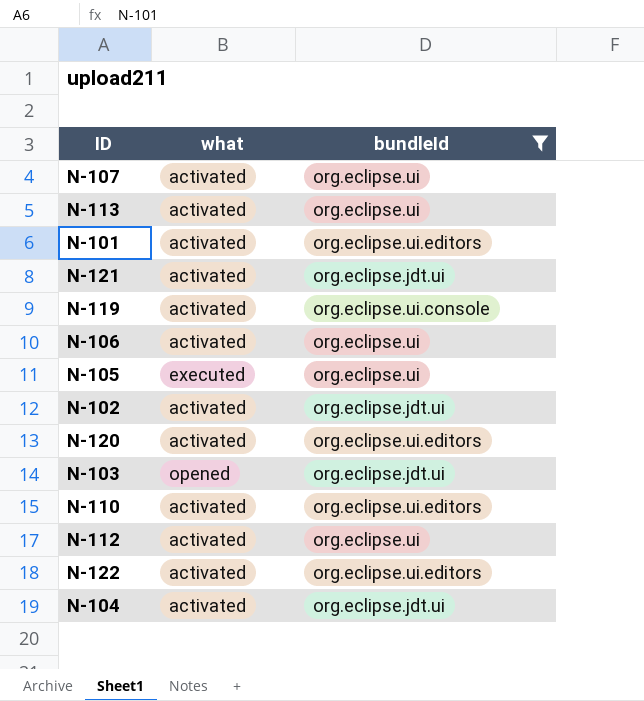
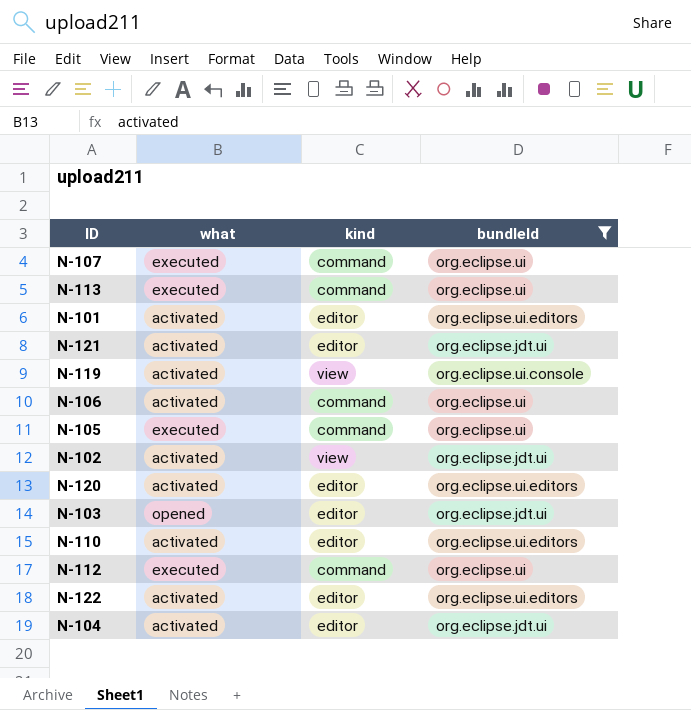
column kind | position: none -> 3
N-107 | what: activated -> executed
N-113 | what: activated -> executed
N-112 | what: activated -> executed

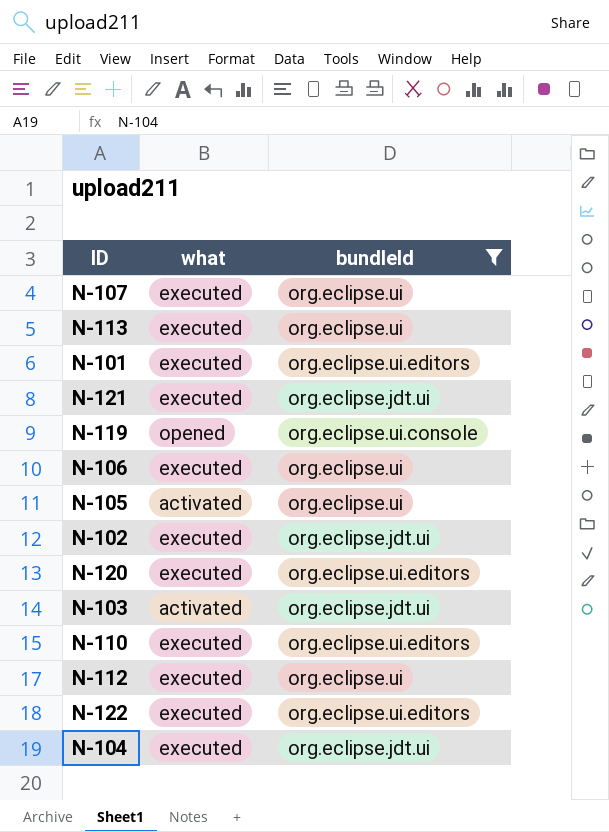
column kind | position: 3 -> none
N-101 | what: activated -> executed
N-121 | what: activated -> executed
N-119 | what: activated -> opened
N-106 | what: activated -> executed
N-105 | what: executed -> activated
N-102 | what: activated -> executed
N-120 | what: activated -> executed
N-103 | what: opened -> activated
N-110 | what: activated -> executed
N-122 | what: activated -> executed
N-104 | what: activated -> executed

